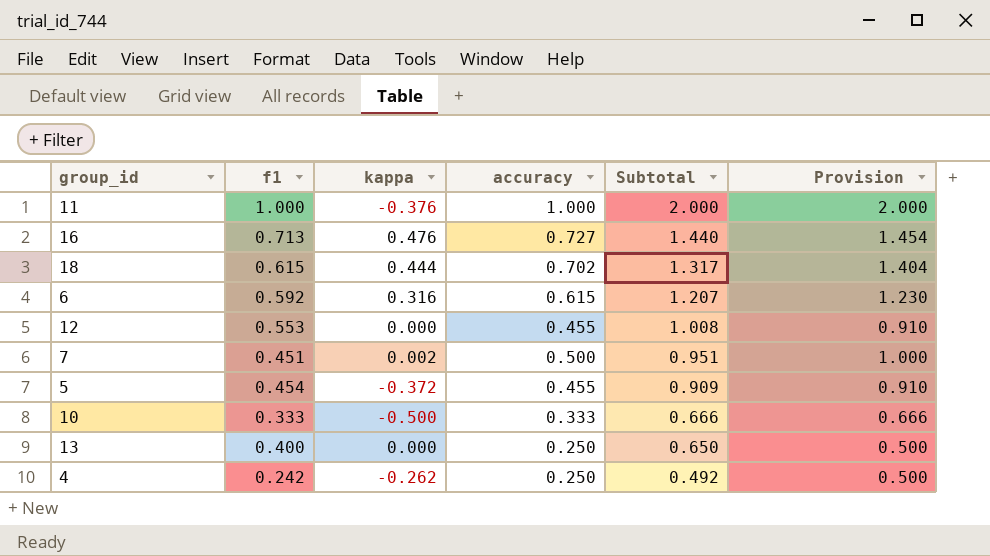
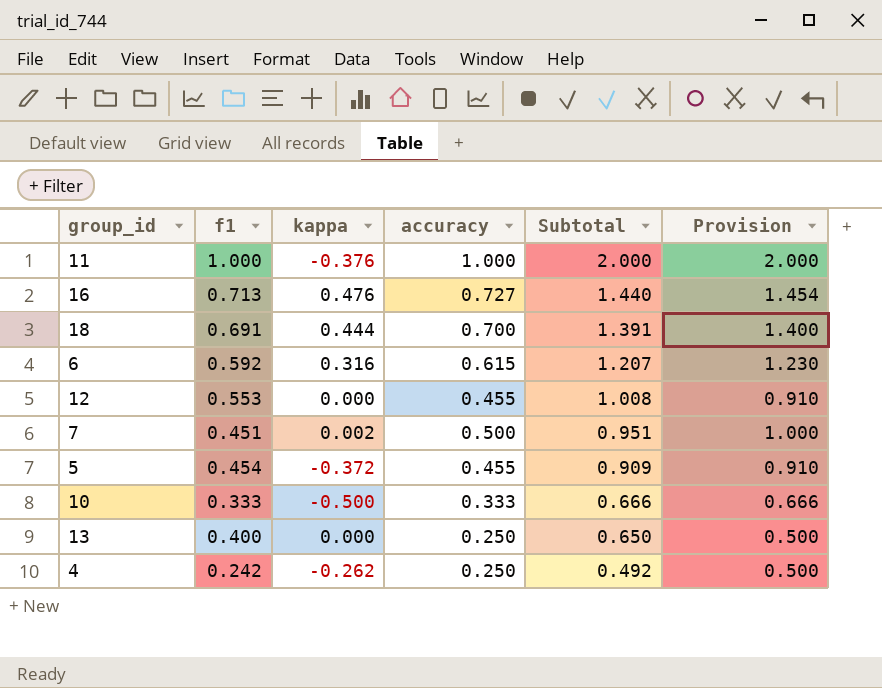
18 | f1: 0.615 -> 0.691
18 | accuracy: 0.702 -> 0.700
18 | Subtotal: 1.317 -> 1.391
18 | Provision: 1.404 -> 1.400

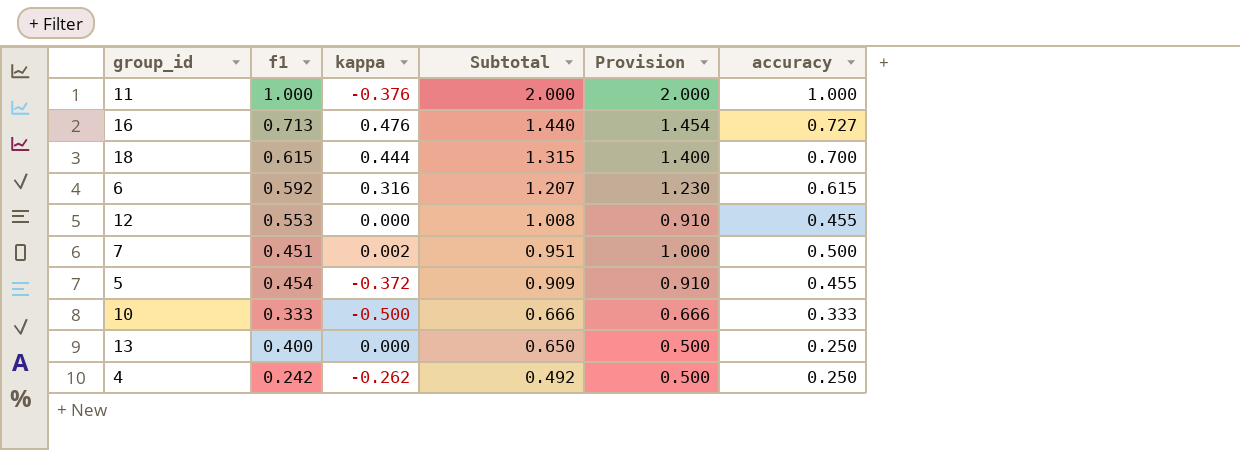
column accuracy | position: 4 -> 6
18 | f1: 0.691 -> 0.615
18 | Subtotal: 1.391 -> 1.315

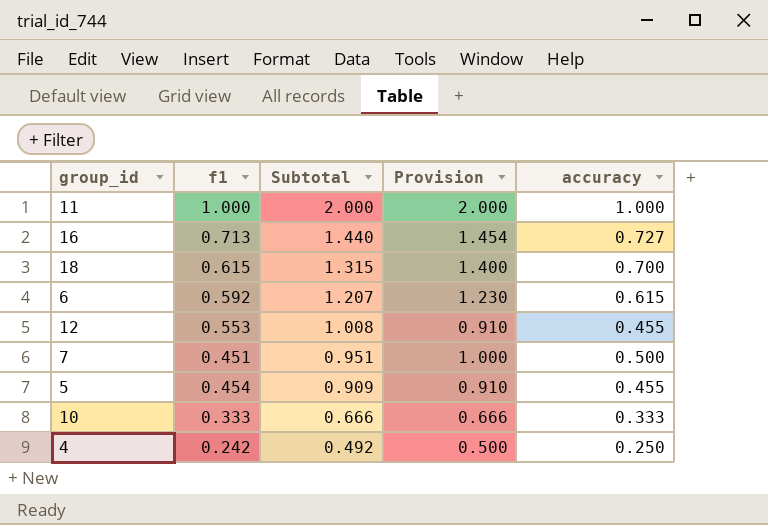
column kappa | position: 3 -> none
row 13: 0.400 | 0.000 | 0.650 | 0.500 | 0.250 -> none

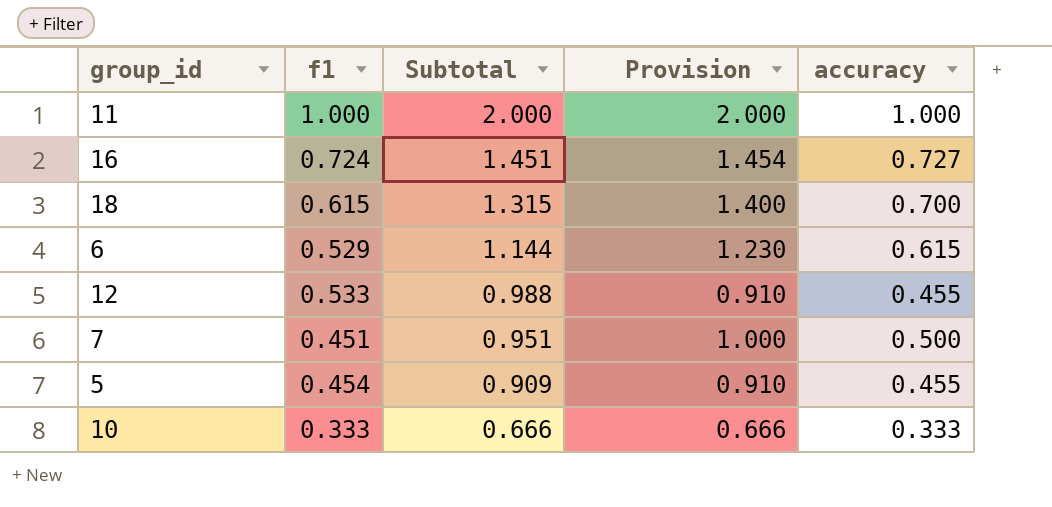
row 4: 0.242 | 0.492 | 0.500 | 0.250 -> none
16 | f1: 0.713 -> 0.724
16 | Subtotal: 1.440 -> 1.451
6 | f1: 0.592 -> 0.529
6 | Subtotal: 1.207 -> 1.144
12 | f1: 0.553 -> 0.533
12 | Subtotal: 1.008 -> 0.988

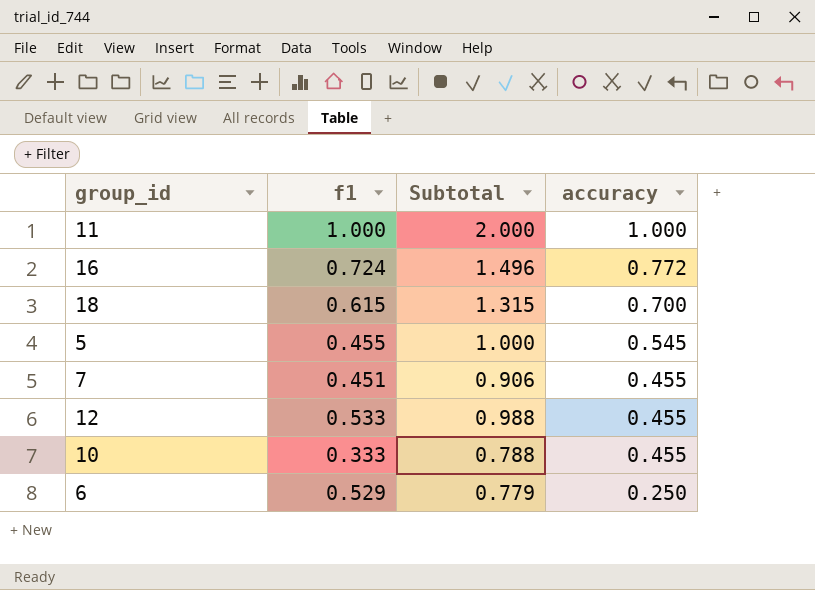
row order: Subtotal descending -> accuracy descending
column Provision | formula: [accuracy] * 2 -> none
16 | Subtotal: 1.451 -> 1.496
16 | accuracy: 0.727 -> 0.772
5 | f1: 0.454 -> 0.455
5 | Subtotal: 0.909 -> 1.000
5 | accuracy: 0.455 -> 0.545
7 | Subtotal: 0.951 -> 0.906
7 | accuracy: 0.500 -> 0.455
10 | Subtotal: 0.666 -> 0.788
10 | accuracy: 0.333 -> 0.455
6 | Subtotal: 1.144 -> 0.779
6 | accuracy: 0.615 -> 0.250

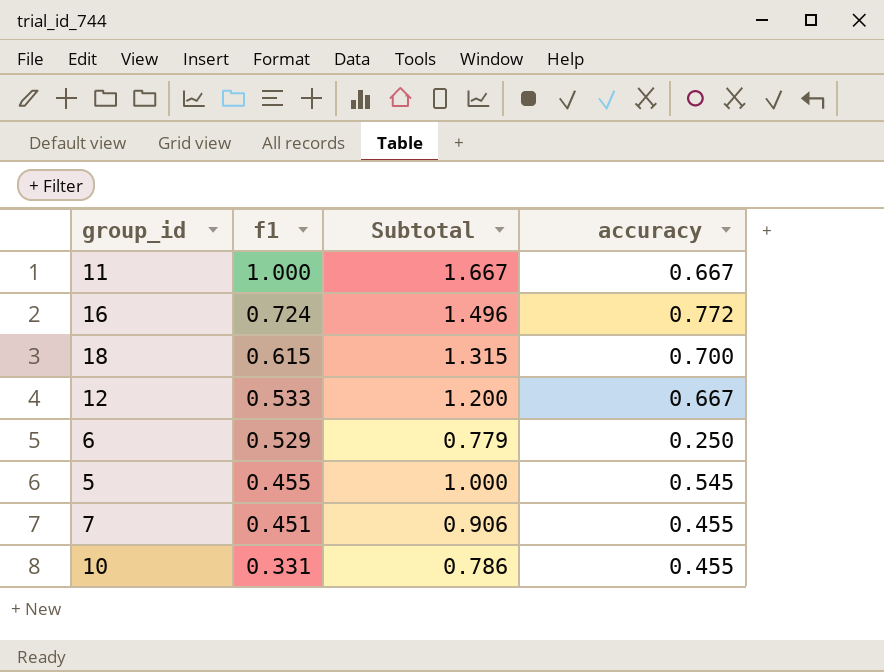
row order: accuracy descending -> f1 descending
11 | Subtotal: 2.000 -> 1.667
11 | accuracy: 1.000 -> 0.667
12 | Subtotal: 0.988 -> 1.200
12 | accuracy: 0.455 -> 0.667
10 | f1: 0.333 -> 0.331
10 | Subtotal: 0.788 -> 0.786

